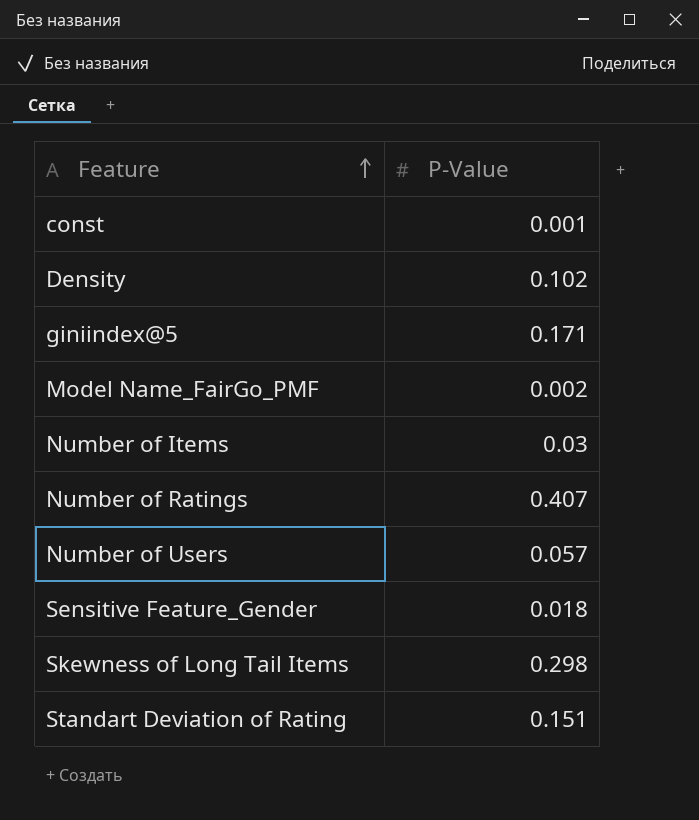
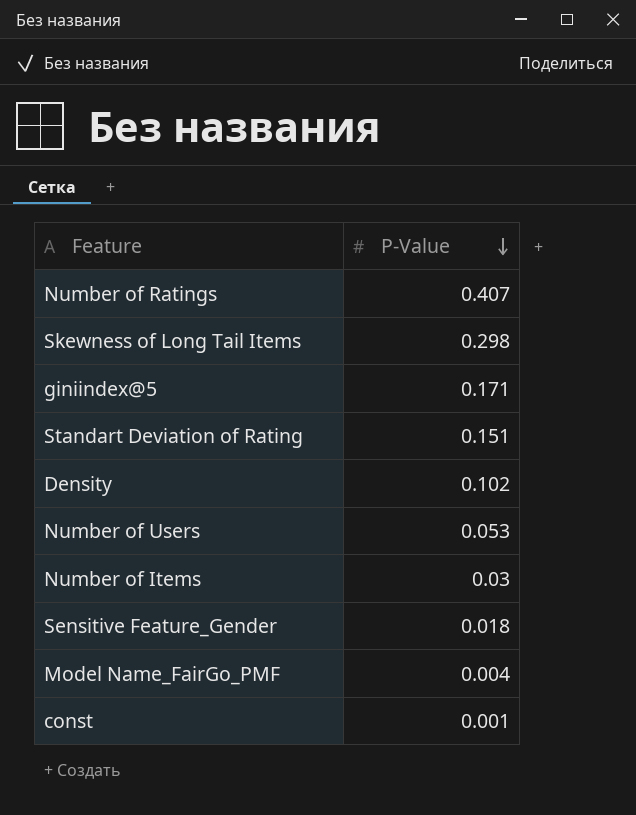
row order: Feature ascending -> P-Value descending
Number of Users | P-Value: 0.057 -> 0.053
Model Name_FairGo_PMF | P-Value: 0.002 -> 0.004

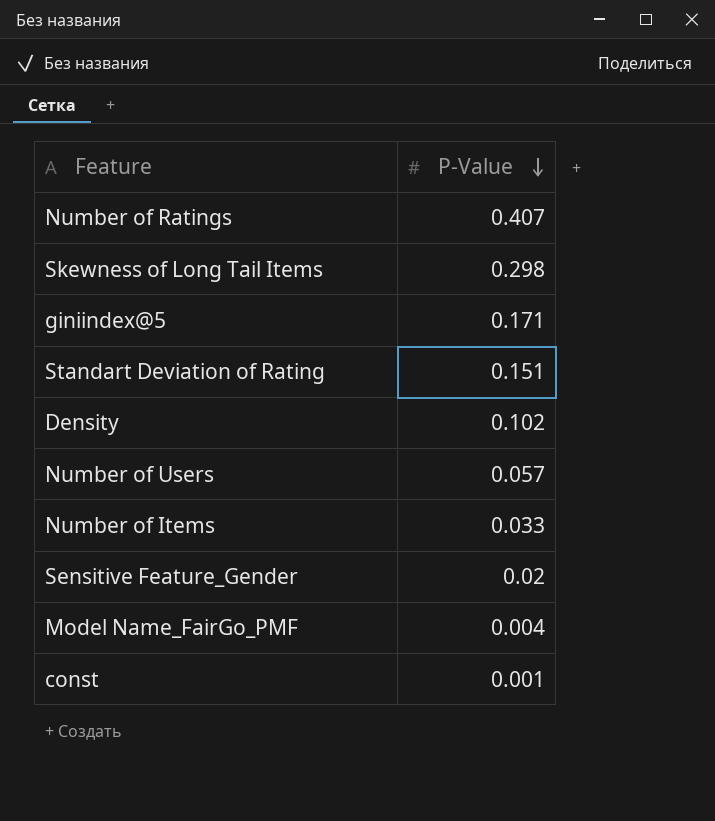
Number of Users | P-Value: 0.053 -> 0.057
Number of Items | P-Value: 0.03 -> 0.033
Sensitive Feature_Gender | P-Value: 0.018 -> 0.02

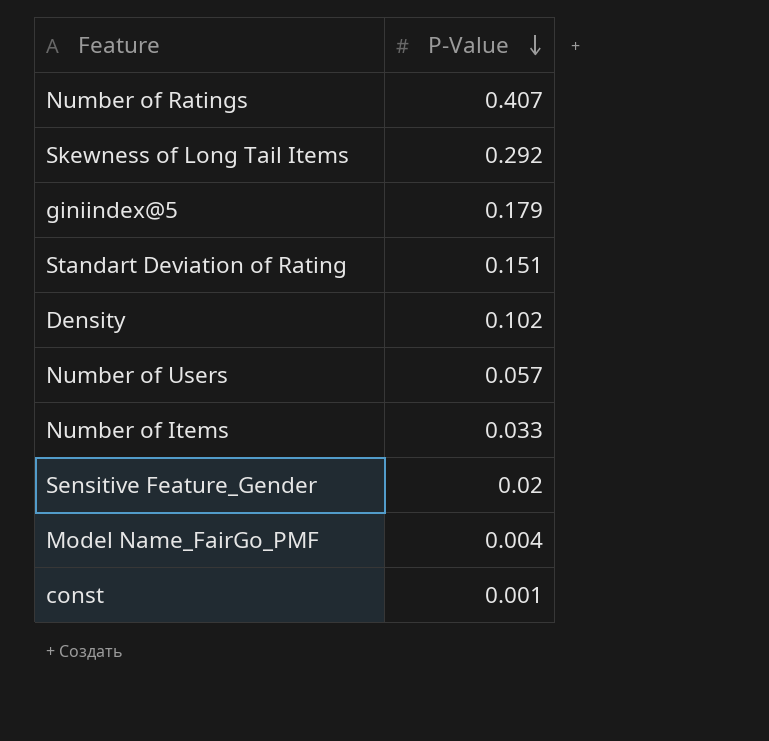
Skewness of Long Tail Items | P-Value: 0.298 -> 0.292
giniindex@5 | P-Value: 0.171 -> 0.179

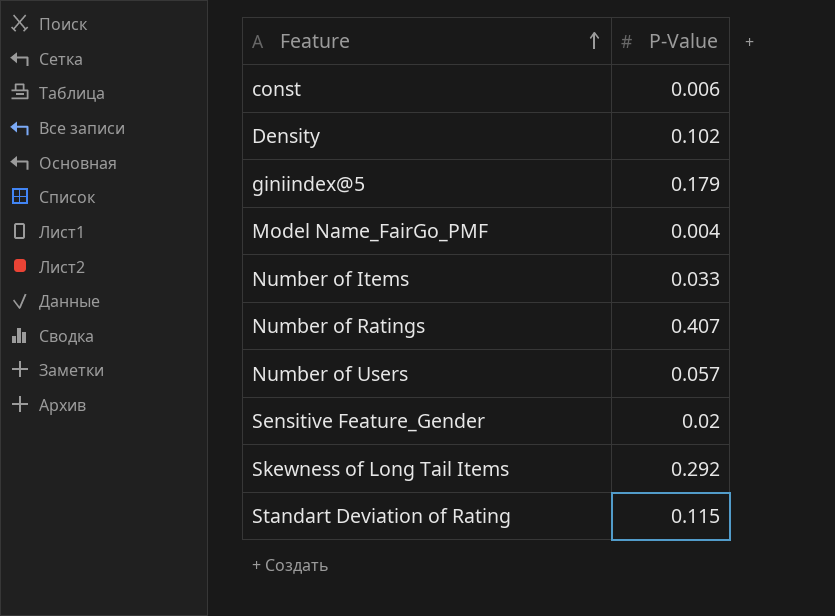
row order: P-Value descending -> Feature ascending
const | P-Value: 0.001 -> 0.006
Standart Deviation of Rating | P-Value: 0.151 -> 0.115

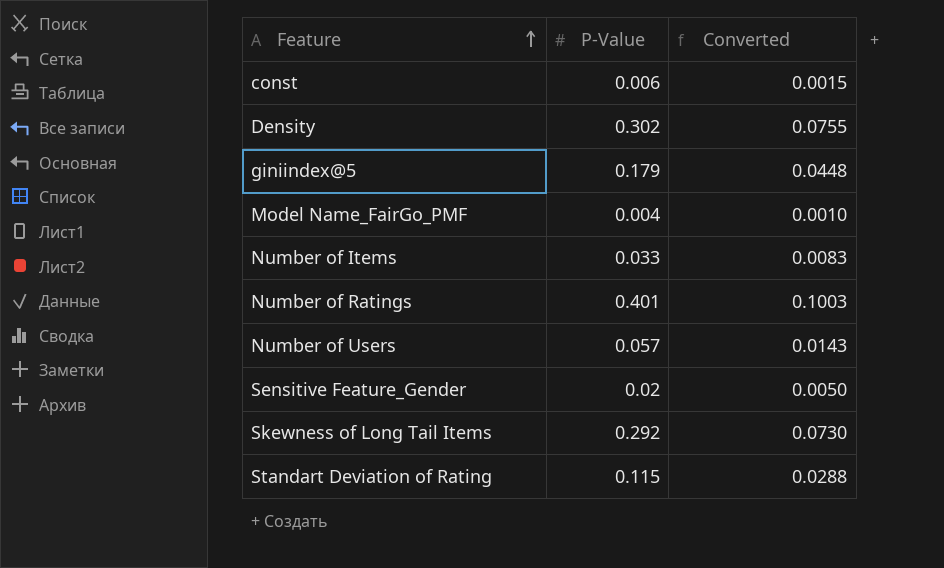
column Converted | formula: none -> [P-Value] * 0.25
Density | P-Value: 0.102 -> 0.302
Number of Ratings | P-Value: 0.407 -> 0.401

